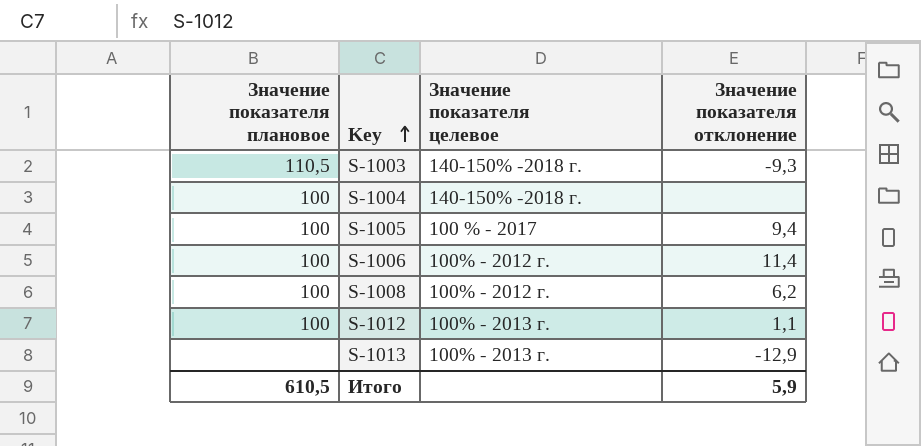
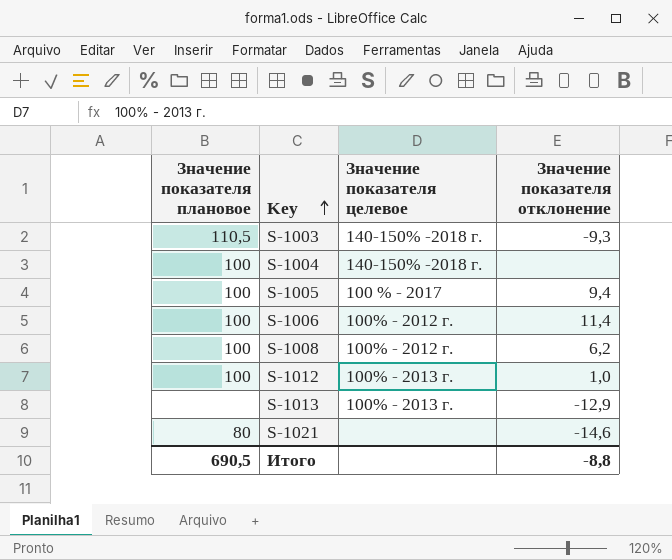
S-1012 | Значение показателя отклонение: 1,1 -> 1,0
row S-1021: none -> 80 | none | -14,6
Итого | Значение показателя плановое: 610,5 -> 690,5
Итого | Значение показателя отклонение: 5,9 -> -8,8

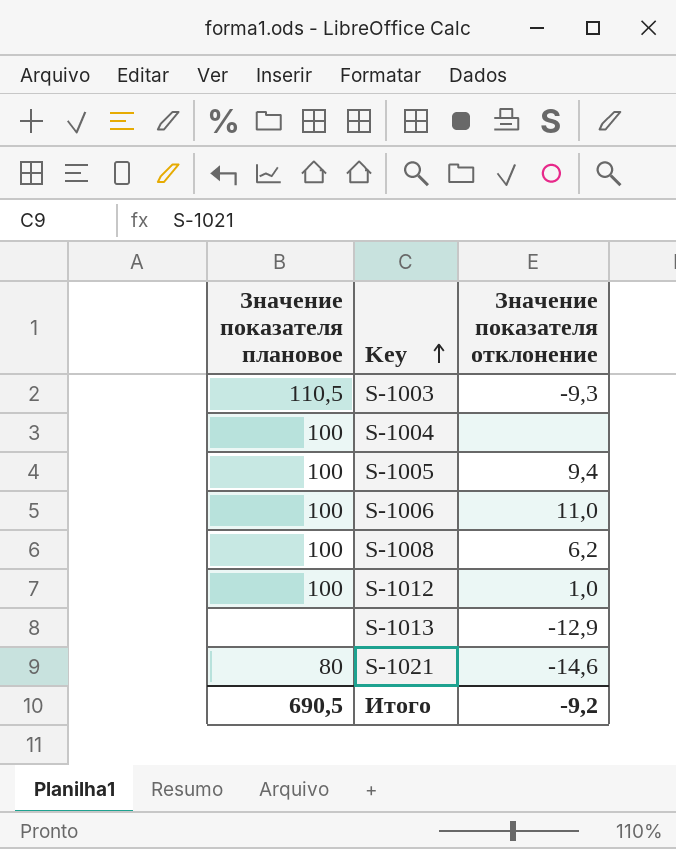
column Значение показателя целевое | position: 3 -> none
S-1006 | Значение показателя отклонение: 11,4 -> 11,0
Итого | Значение показателя отклонение: -8,8 -> -9,2

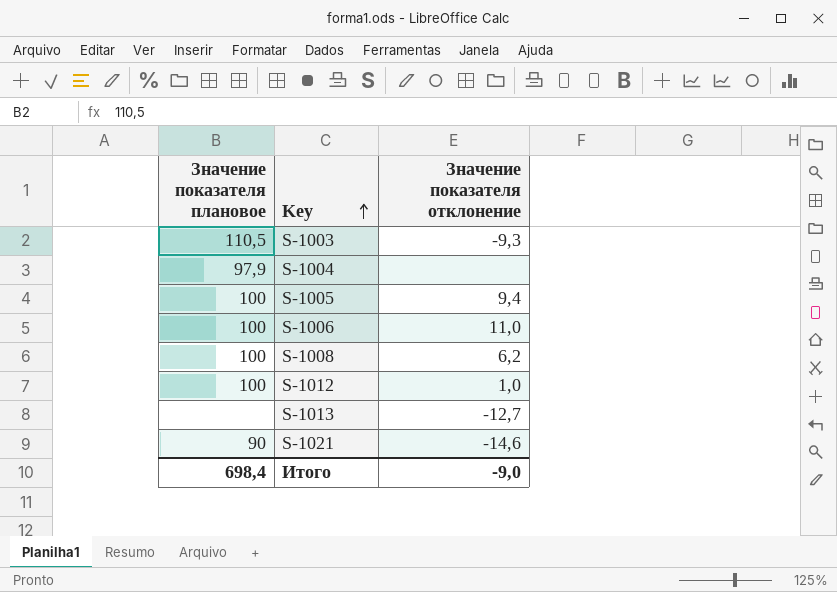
S-1004 | Значение показателя плановое: 100 -> 97,9
S-1013 | Значение показателя отклонение: -12,9 -> -12,7
S-1021 | Значение показателя плановое: 80 -> 90
Итого | Значение показателя плановое: 690,5 -> 698,4
Итого | Значение показателя отклонение: -9,2 -> -9,0

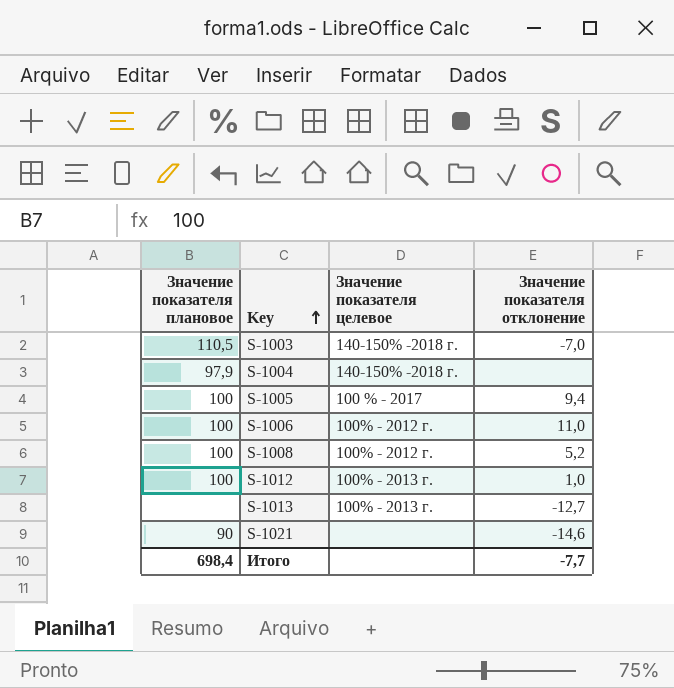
column Значение показателя целевое | position: none -> 3
S-1003 | Значение показателя отклонение: -9,3 -> -7,0
S-1008 | Значение показателя отклонение: 6,2 -> 5,2
Итого | Значение показателя отклонение: -9,0 -> -7,7

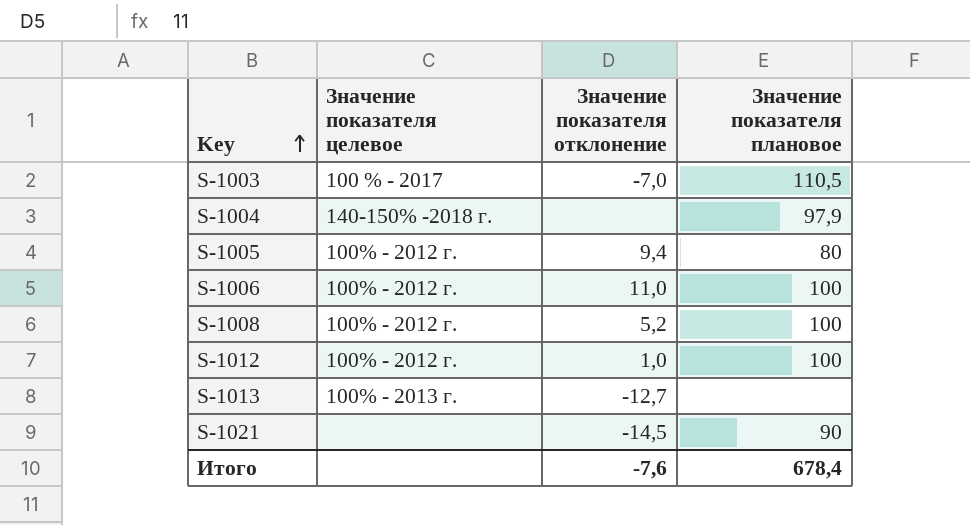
column Значение показателя плановое | position: 1 -> 4
S-1003 | Значение показателя целевое: 140-150% -2018 г. -> 100 % - 2017
S-1005 | Значение показателя целевое: 100 % - 2017 -> 100% - 2012 г.
S-1005 | Значение показателя плановое: 100 -> 80
S-1012 | Значение показателя целевое: 100% - 2013 г. -> 100% - 2012 г.
S-1021 | Значение показателя отклонение: -14,6 -> -14,5
Итого | Значение показателя отклонение: -7,7 -> -7,6
Итого | Значение показателя плановое: 698,4 -> 678,4

